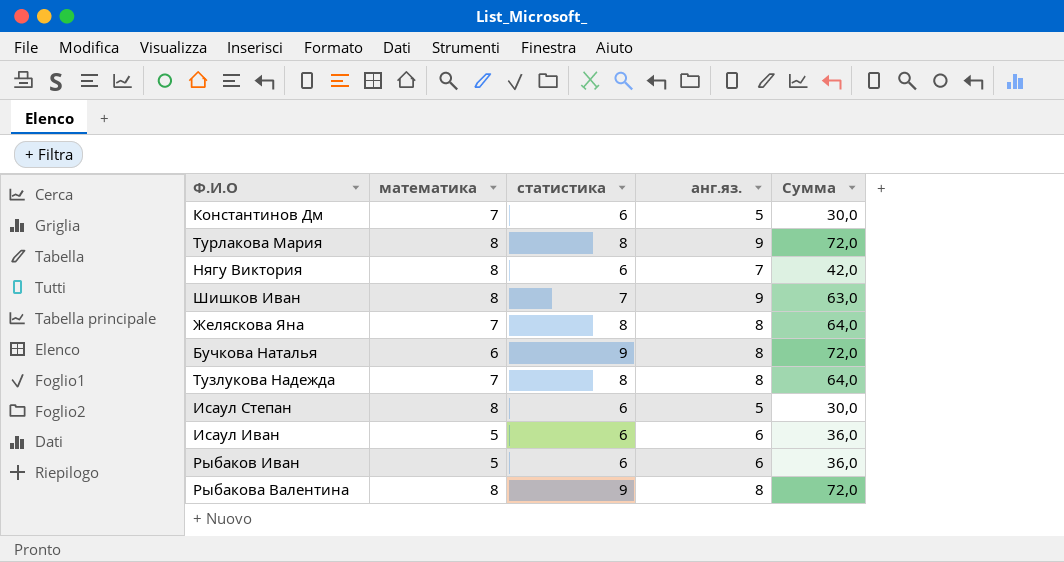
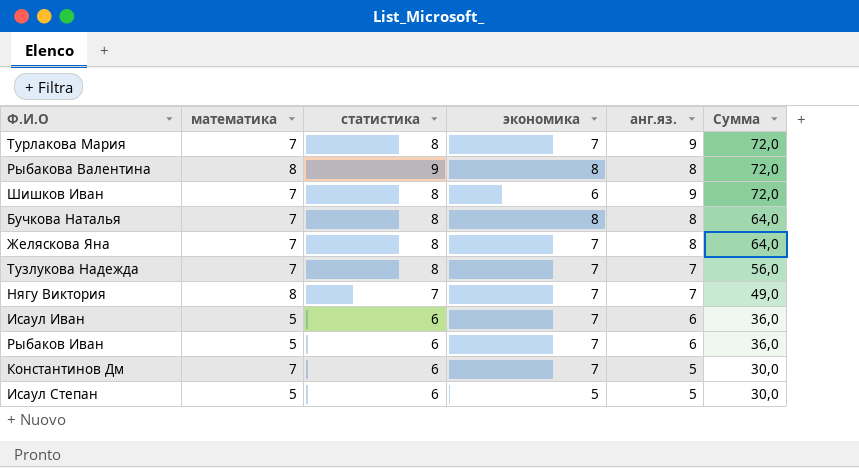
row order: none -> Сумма descending
column экономика | position: none -> 4
Турлакова Мария | математика: 8 -> 7
Шишков Иван | математика: 8 -> 7
Шишков Иван | статистика: 7 -> 8
Шишков Иван | Сумма: 63,0 -> 72,0
Бучкова Наталья | математика: 6 -> 7
Бучкова Наталья | статистика: 9 -> 8
Бучкова Наталья | Сумма: 72,0 -> 64,0
Тузлукова Надежда | анг.яз.: 8 -> 7
Тузлукова Надежда | Сумма: 64,0 -> 56,0
Нягу Виктория | статистика: 6 -> 7
Нягу Виктория | Сумма: 42,0 -> 49,0
Исаул Степан | математика: 8 -> 5

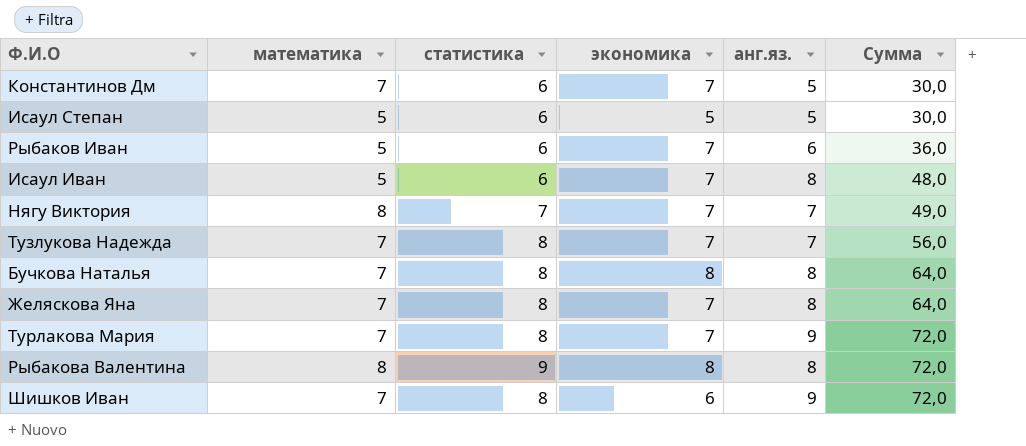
row order: Сумма descending -> Сумма ascending
Исаул Иван | анг.яз.: 6 -> 8
Исаул Иван | Сумма: 36,0 -> 48,0

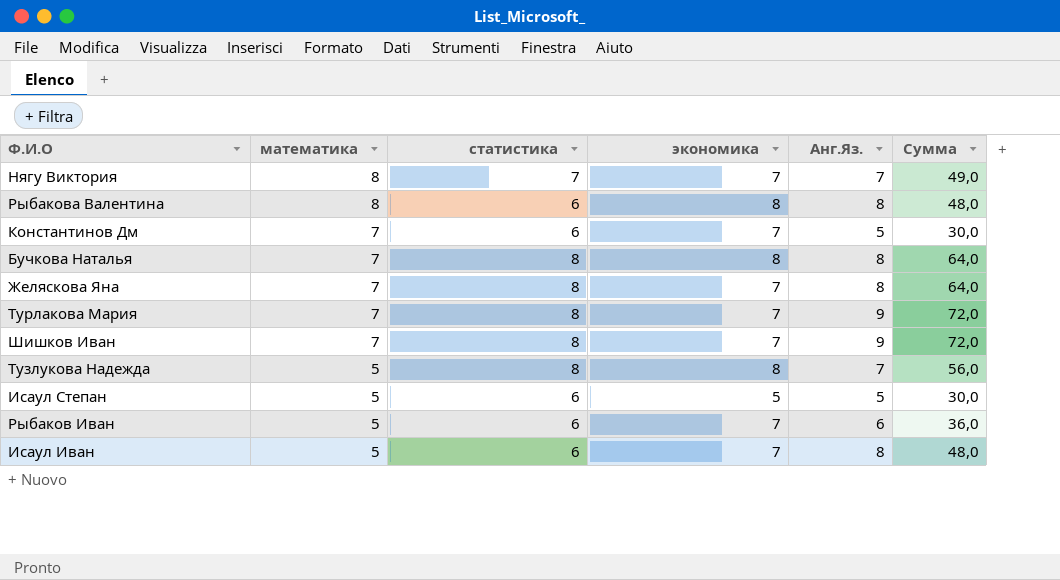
row order: Сумма ascending -> математика descending
column name: анг.яз. -> Анг.Яз.
Рыбакова Валентина | статистика: 9 -> 6
Рыбакова Валентина | Сумма: 72,0 -> 48,0
Шишков Иван | экономика: 6 -> 7
Тузлукова Надежда | математика: 7 -> 5
Тузлукова Надежда | экономика: 7 -> 8

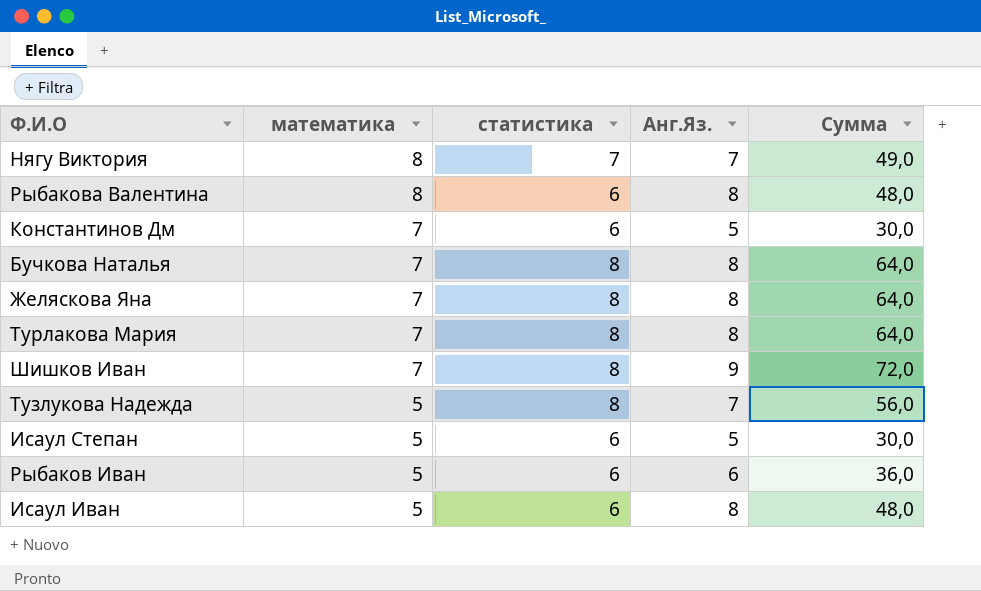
column экономика | position: 4 -> none
Турлакова Мария | Анг.Яз.: 9 -> 8
Турлакова Мария | Сумма: 72,0 -> 64,0

